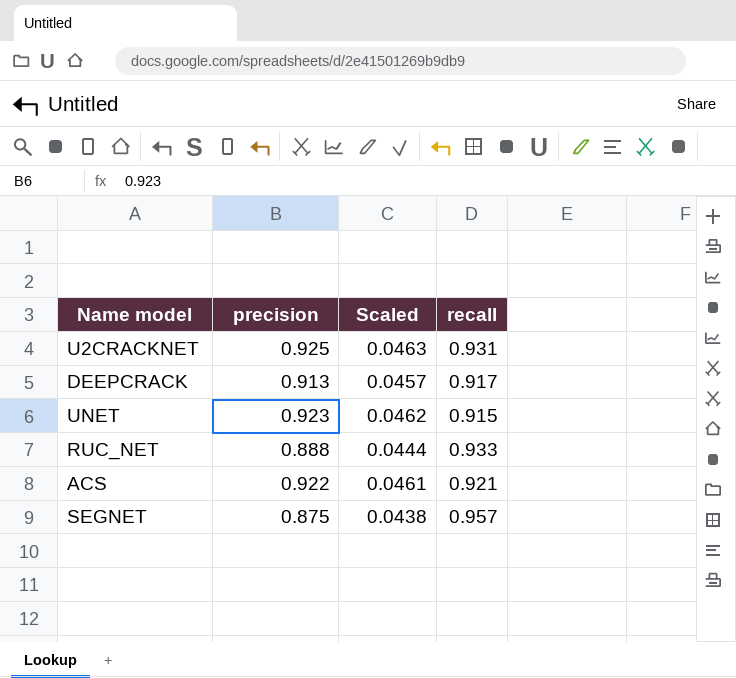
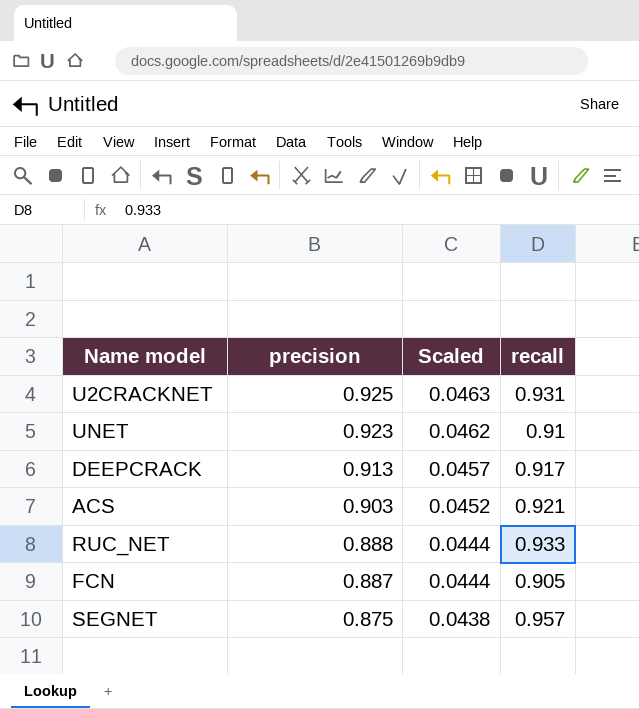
row order: none -> precision descending
UNET | recall: 0.915 -> 0.91
ACS | precision: 0.922 -> 0.903
ACS | Scaled: 0.0461 -> 0.0452
row FCN: none -> 0.887 | 0.0444 | 0.905

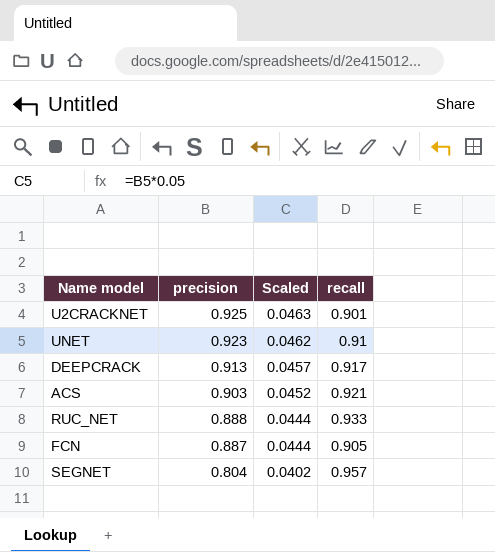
U2CRACKNET | recall: 0.931 -> 0.901
SEGNET | precision: 0.875 -> 0.804
SEGNET | Scaled: 0.0438 -> 0.0402

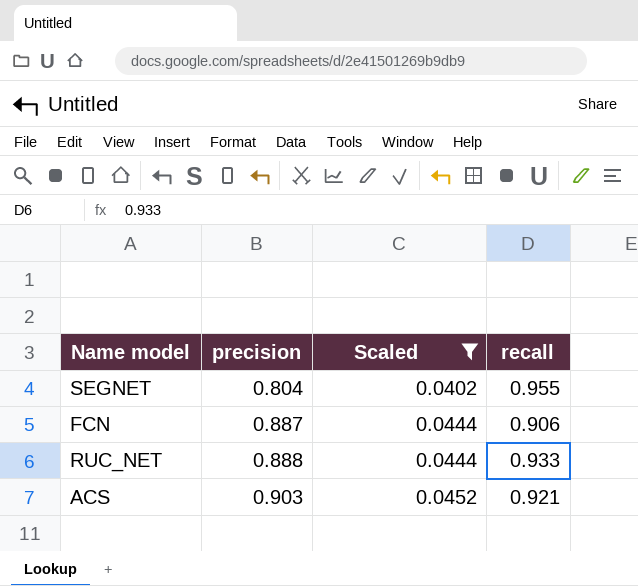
filter: none -> Scaled <= 0.0452
row order: precision descending -> precision ascending
SEGNET | recall: 0.957 -> 0.955
FCN | recall: 0.905 -> 0.906

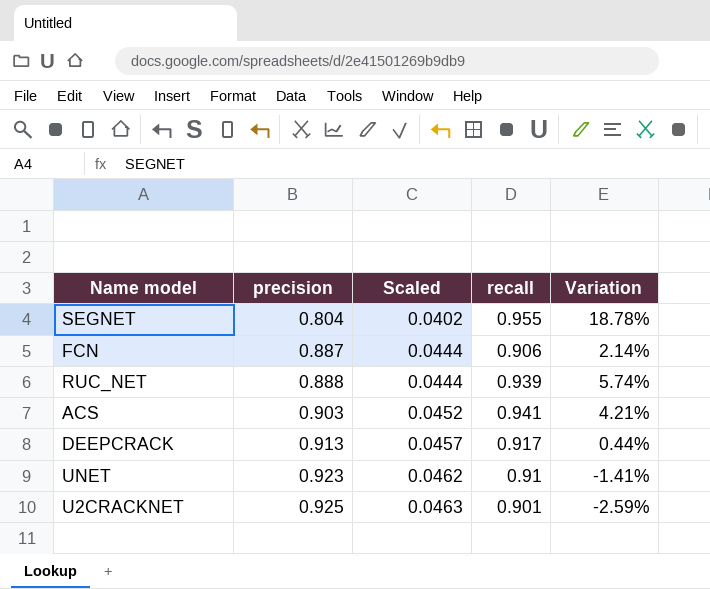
filter: Scaled <= 0.0452 -> none
column Variation | formula: none -> ([recall] - [precision]) / [precision]
RUC_NET | recall: 0.933 -> 0.939
ACS | recall: 0.921 -> 0.941

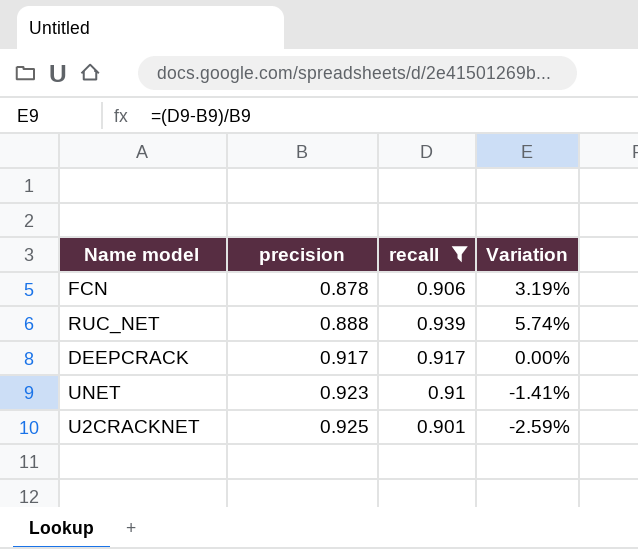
filter: none -> recall <= 0.939
column Scaled | formula: [precision] * 0.05 -> none
FCN | precision: 0.887 -> 0.878
FCN | Variation: 2.14% -> 3.19%
DEEPCRACK | precision: 0.913 -> 0.917
DEEPCRACK | Variation: 0.44% -> 0.00%

